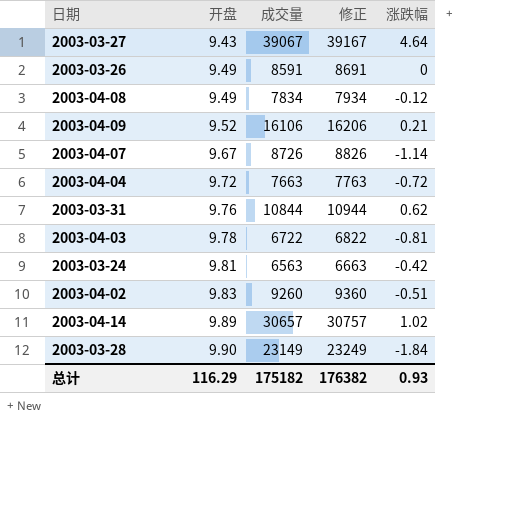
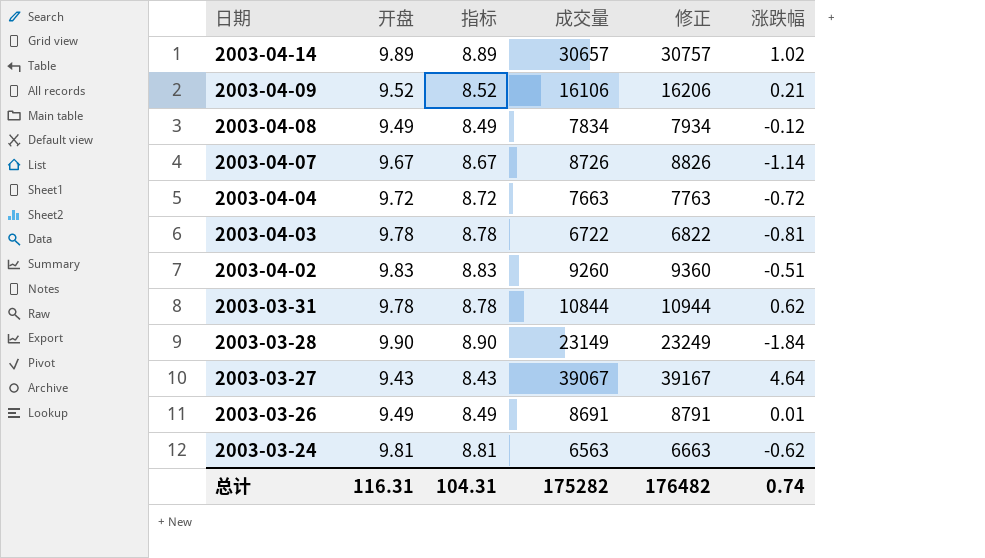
row order: 开盘 ascending -> 日期 descending
column 指标 | formula: none -> [开盘] - 1
2003-03-31 | 开盘: 9.76 -> 9.78
2003-03-26 | 成交量: 8591 -> 8691
2003-03-26 | 修正: 8691 -> 8791
2003-03-26 | 涨跌幅: 0 -> 0.01
2003-03-24 | 涨跌幅: -0.42 -> -0.62
总计 | 开盘: 116.29 -> 116.31
总计 | 成交量: 175182 -> 175282
总计 | 修正: 176382 -> 176482
总计 | 涨跌幅: 0.93 -> 0.74

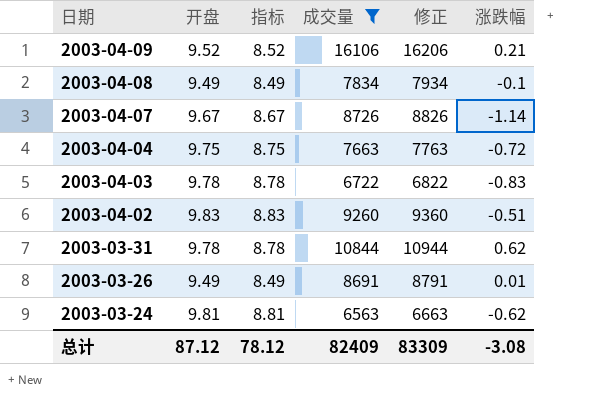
filter: none -> 成交量 <= 16106
2003-04-08 | 涨跌幅: -0.12 -> -0.1
2003-04-04 | 开盘: 9.72 -> 9.75
2003-04-04 | 指标: 8.72 -> 8.75
2003-04-03 | 涨跌幅: -0.81 -> -0.83
总计 | 开盘: 116.31 -> 87.12
总计 | 指标: 104.31 -> 78.12
总计 | 成交量: 175282 -> 82409
总计 | 修正: 176482 -> 83309
总计 | 涨跌幅: 0.74 -> -3.08

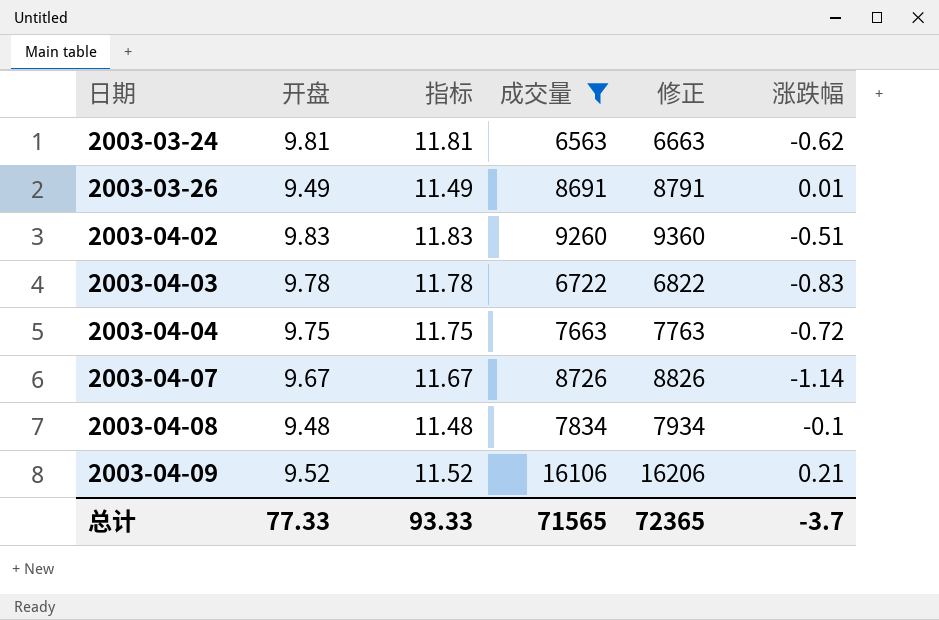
row order: 日期 descending -> 日期 ascending
column 指标 | formula: [开盘] - 1 -> [开盘] + 2
row 2003-03-31: 9.78 | 8.78 | 10844 | 10944 | 0.62 -> none
2003-04-08 | 开盘: 9.49 -> 9.48
总计 | 开盘: 87.12 -> 77.33
总计 | 指标: 78.12 -> 93.33
总计 | 成交量: 82409 -> 71565
总计 | 修正: 83309 -> 72365
总计 | 涨跌幅: -3.08 -> -3.7

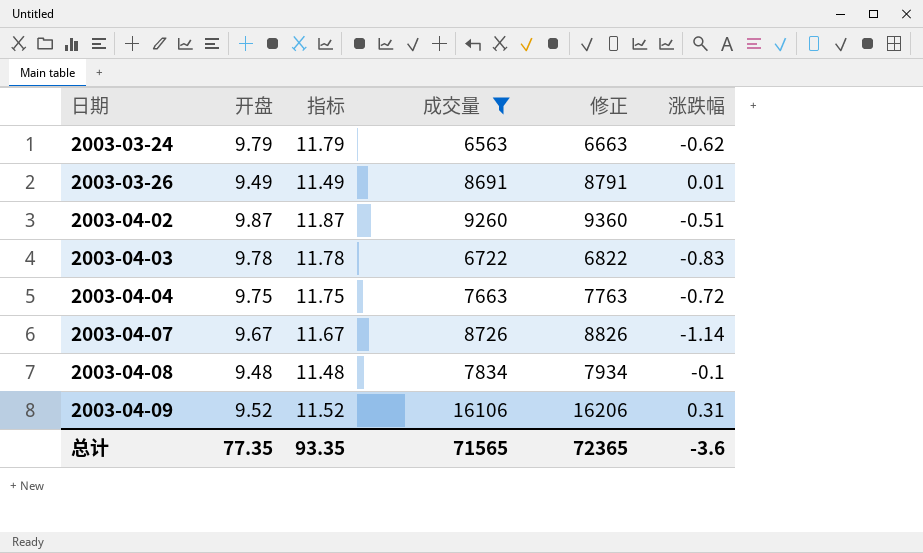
2003-03-24 | 开盘: 9.81 -> 9.79
2003-03-24 | 指标: 11.81 -> 11.79
2003-04-02 | 开盘: 9.83 -> 9.87
2003-04-02 | 指标: 11.83 -> 11.87
2003-04-09 | 涨跌幅: 0.21 -> 0.31
总计 | 开盘: 77.33 -> 77.35
总计 | 指标: 93.33 -> 93.35
总计 | 涨跌幅: -3.7 -> -3.6

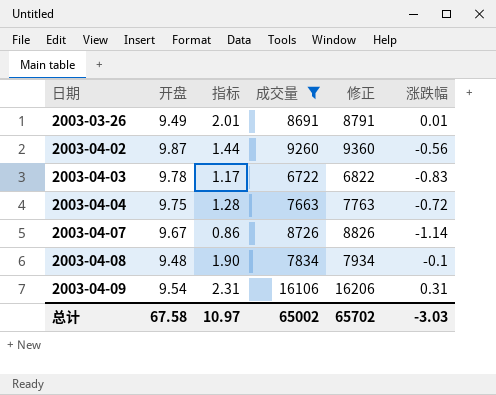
column 指标 | formula: [开盘] + 2 -> [涨跌幅] + 2
row 2003-03-24: 9.79 | 11.79 | 6563 | 6663 | -0.62 -> none
2003-04-02 | 涨跌幅: -0.51 -> -0.56
2003-04-09 | 开盘: 9.52 -> 9.54
总计 | 开盘: 77.35 -> 67.58
总计 | 指标: 93.35 -> 10.97
总计 | 成交量: 71565 -> 65002
总计 | 修正: 72365 -> 65702
总计 | 涨跌幅: -3.6 -> -3.03

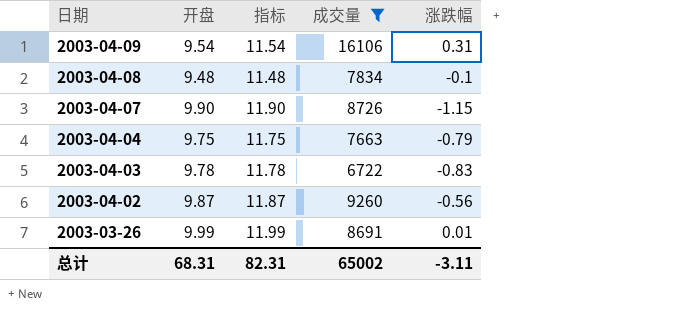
row order: 日期 ascending -> 日期 descending
column 修正 | formula: [成交量] + 100 -> none
column 指标 | formula: [涨跌幅] + 2 -> [开盘] + 2
2003-04-07 | 开盘: 9.67 -> 9.90
2003-04-07 | 涨跌幅: -1.14 -> -1.15
2003-04-04 | 涨跌幅: -0.72 -> -0.79
2003-03-26 | 开盘: 9.49 -> 9.99
总计 | 开盘: 67.58 -> 68.31
总计 | 指标: 10.97 -> 82.31
总计 | 涨跌幅: -3.03 -> -3.11

